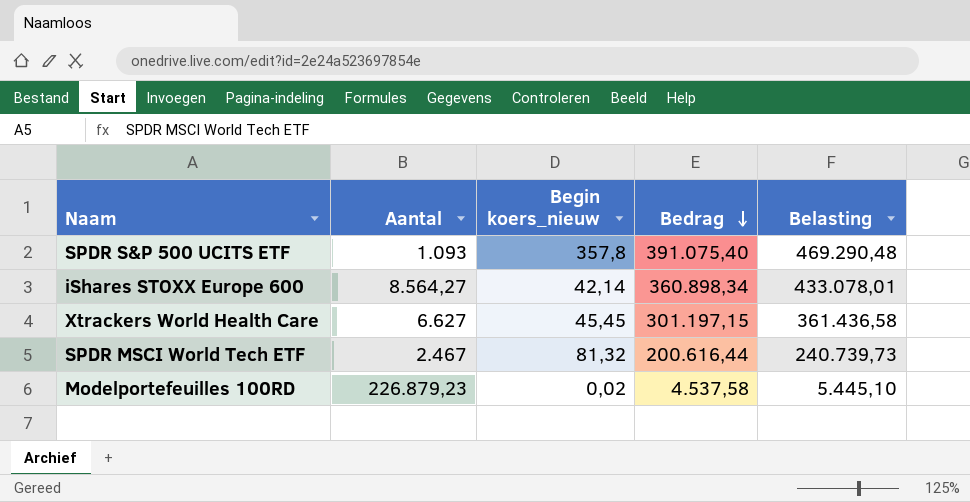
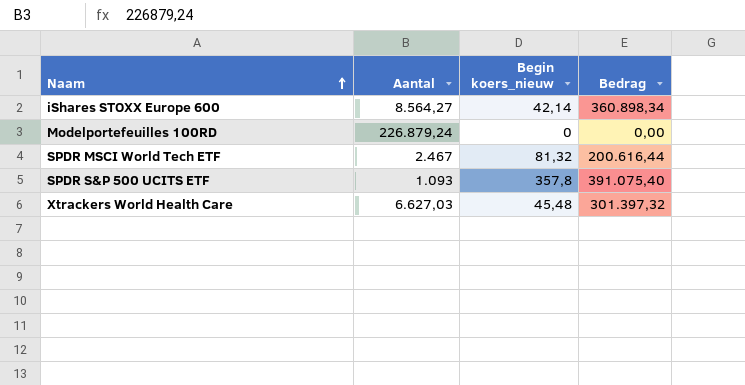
row order: Bedrag descending -> Naam ascending
column Belasting | formula: [Bedrag] * 1,2 -> none
Modelportefeuilles 100RD | Aantal: 226.879,23 -> 226.879,24
Modelportefeuilles 100RD | Begin koers_nieuw: 0,02 -> 0
Modelportefeuilles 100RD | Bedrag: 4.537,58 -> 0,00
Xtrackers World Health Care | Aantal: 6.627 -> 6.627,03
Xtrackers World Health Care | Begin koers_nieuw: 45,45 -> 45,48
Xtrackers World Health Care | Bedrag: 301.197,15 -> 301.397,32

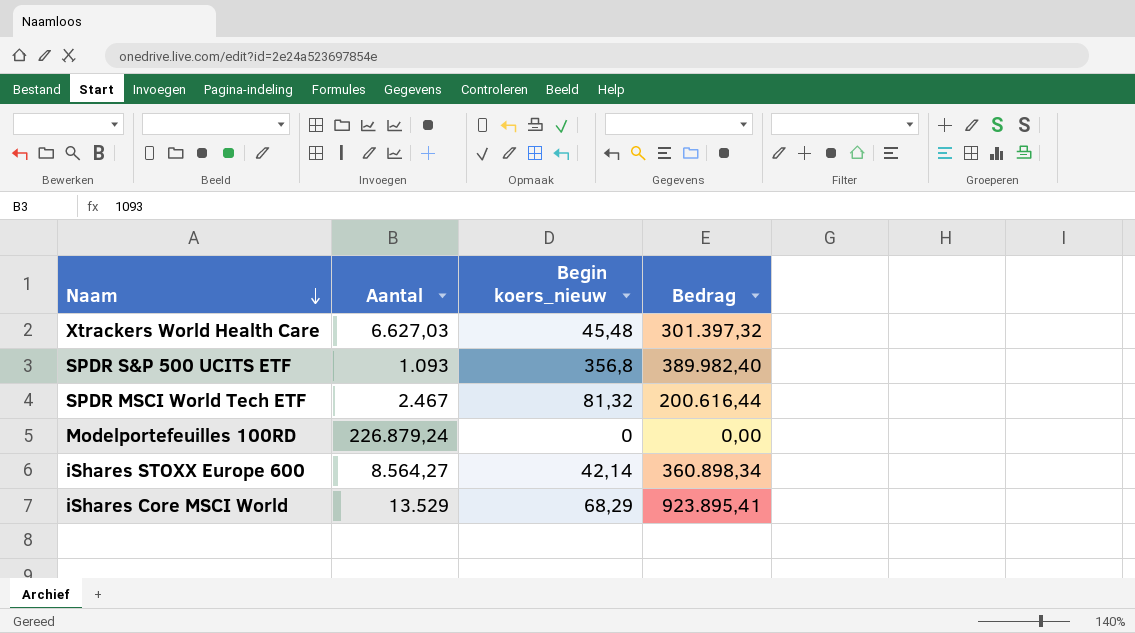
row order: Naam ascending -> Naam descending
SPDR S&P 500 UCITS ETF | Begin koers_nieuw: 357,8 -> 356,8
SPDR S&P 500 UCITS ETF | Bedrag: 391.075,40 -> 389.982,40
row iShares Core MSCI World: none -> 13.529 | 68,29 | 923.895,41

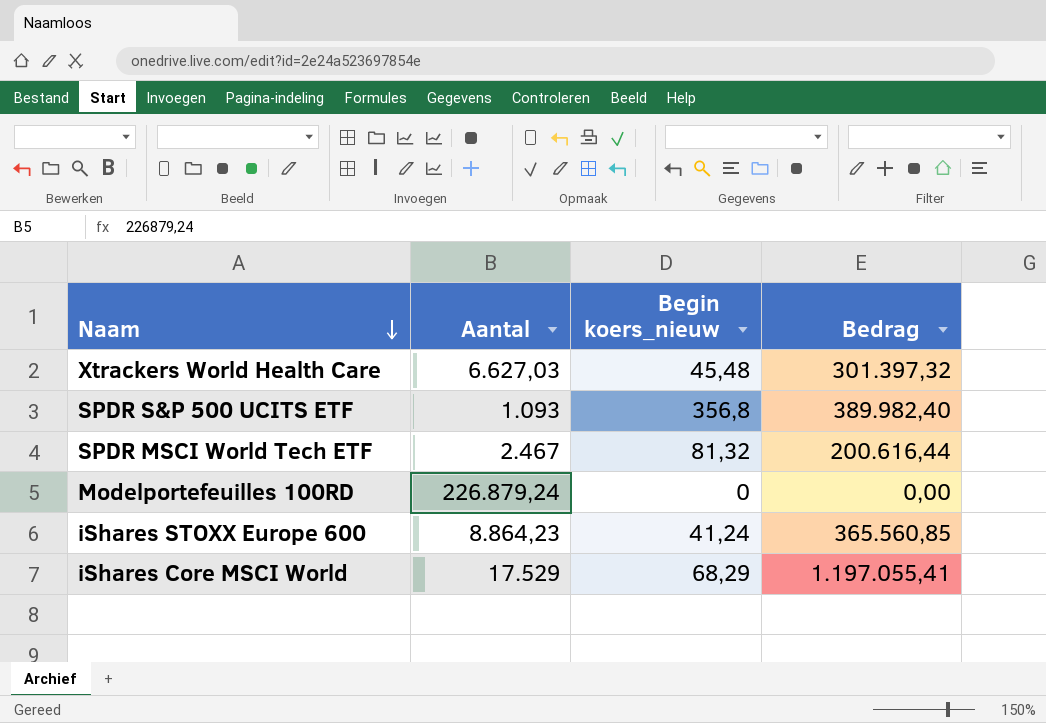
iShares STOXX Europe 600 | Aantal: 8.564,27 -> 8.864,23
iShares STOXX Europe 600 | Begin koers_nieuw: 42,14 -> 41,24
iShares STOXX Europe 600 | Bedrag: 360.898,34 -> 365.560,85
iShares Core MSCI World | Aantal: 13.529 -> 17.529
iShares Core MSCI World | Bedrag: 923.895,41 -> 1.197.055,41

